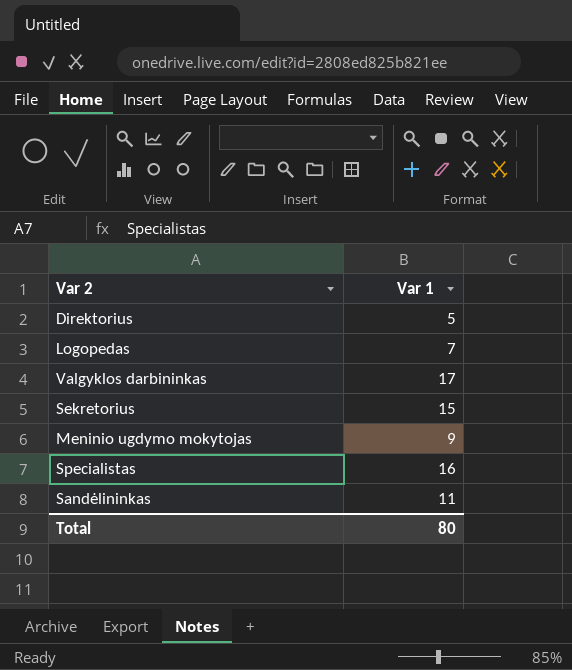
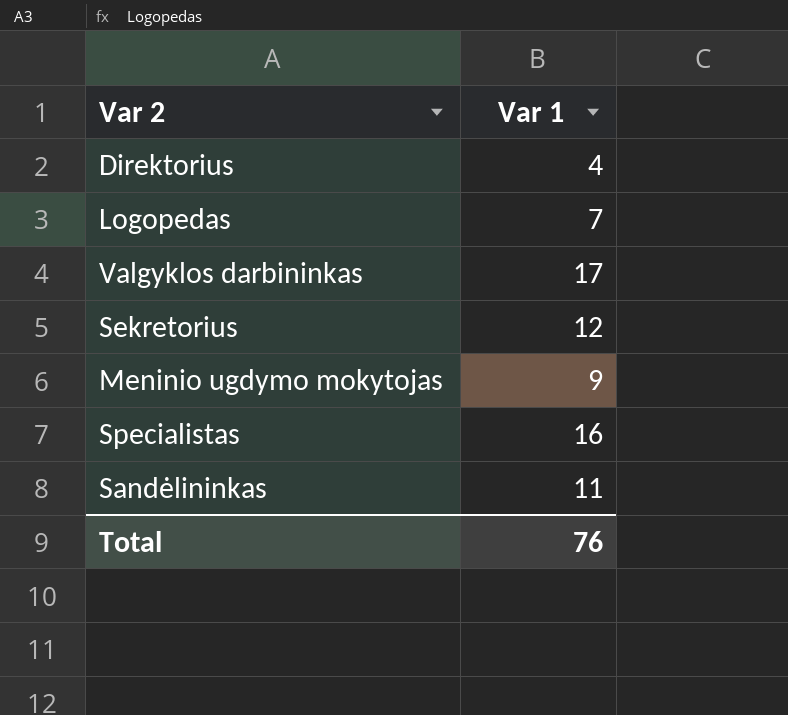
Direktorius | Var 1: 5 -> 4
Sekretorius | Var 1: 15 -> 12
Total | Var 1: 80 -> 76

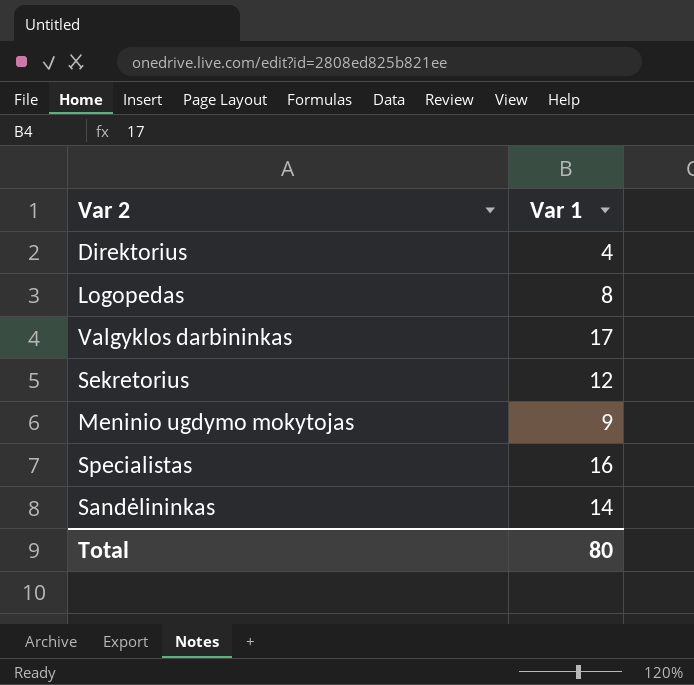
Logopedas | Var 1: 7 -> 8
Sandėlininkas | Var 1: 11 -> 14
Total | Var 1: 76 -> 80

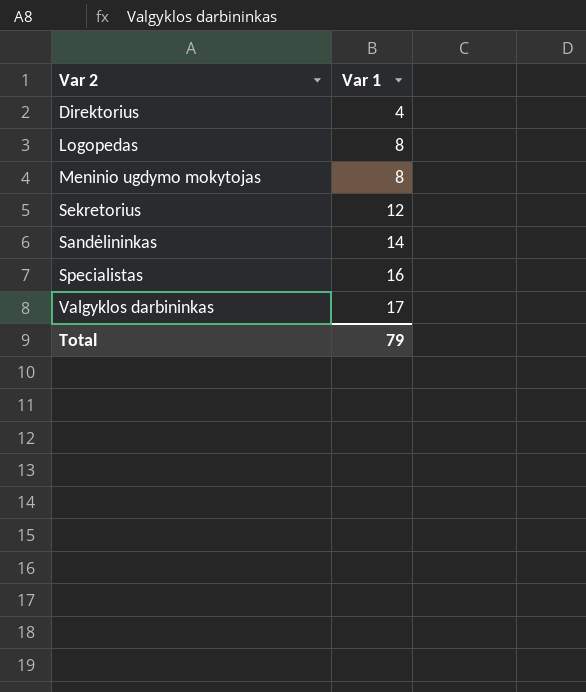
row order: none -> Var 1 ascending
Meninio ugdymo mokytojas | Var 1: 9 -> 8
Total | Var 1: 80 -> 79

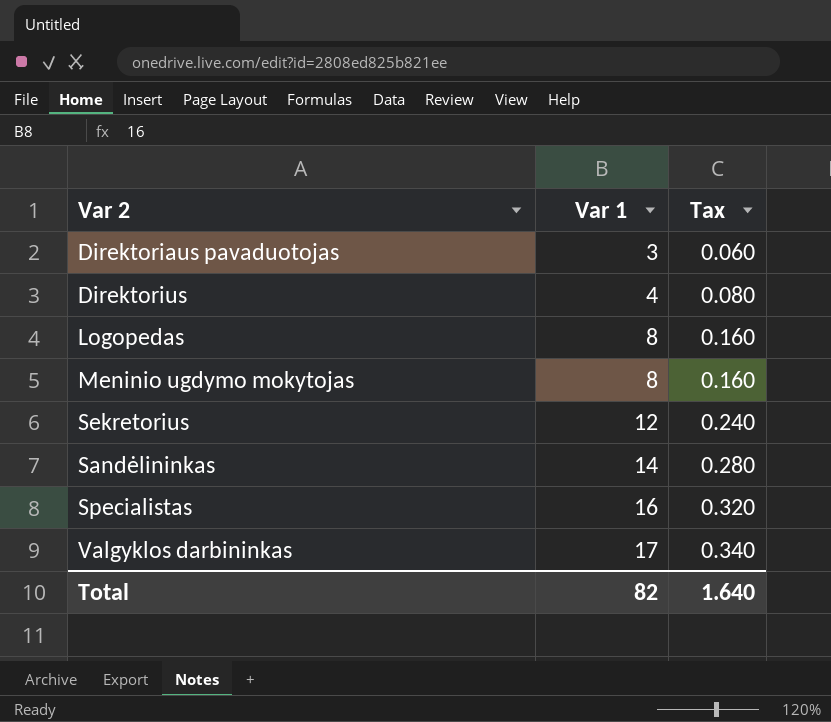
column Tax | formula: none -> [Var 1] * 0.02
row Direktoriaus pavaduotojas: none -> 3 | 0.060
Total | Var 1: 79 -> 82

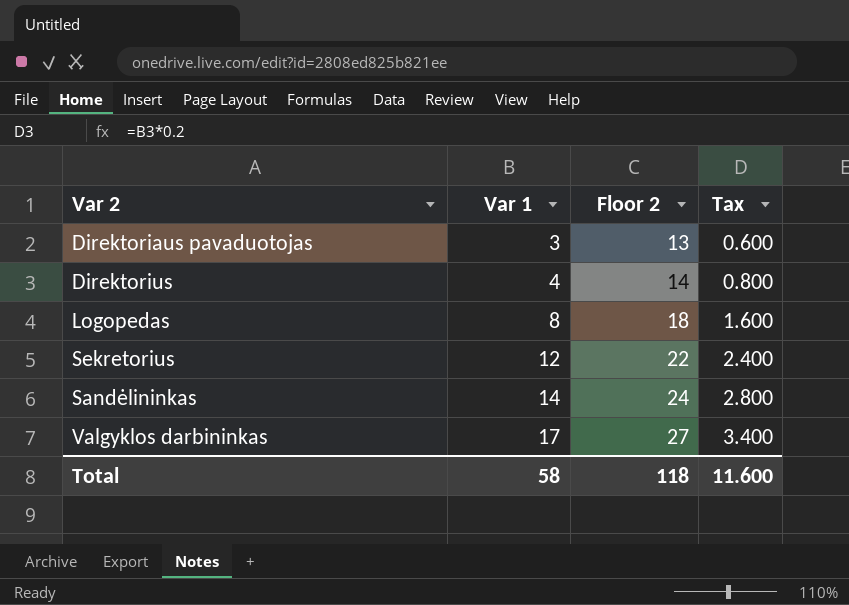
column Floor 2 | formula: none -> [Var 1] + 10
column Tax | formula: [Var 1] * 0.02 -> [Var 1] * 0.2
row Meninio ugdymo mokytojas: 8 | 0.160 -> none
row Specialistas: 16 | 0.320 -> none
Total | Var 1: 82 -> 58
Total | Tax: 1.640 -> 11.600

